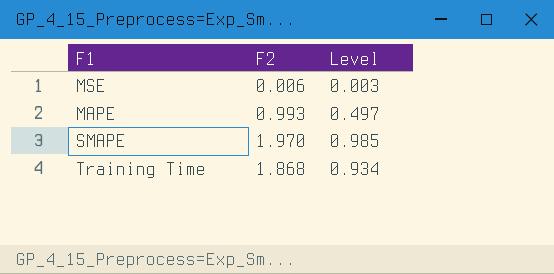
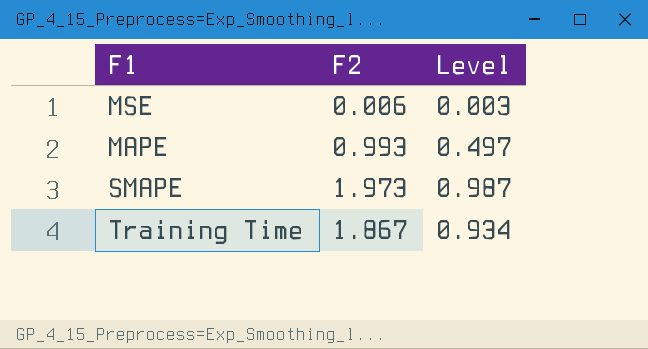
SMAPE | F2: 1.970 -> 1.973
SMAPE | Level: 0.985 -> 0.987
Training Time | F2: 1.868 -> 1.867

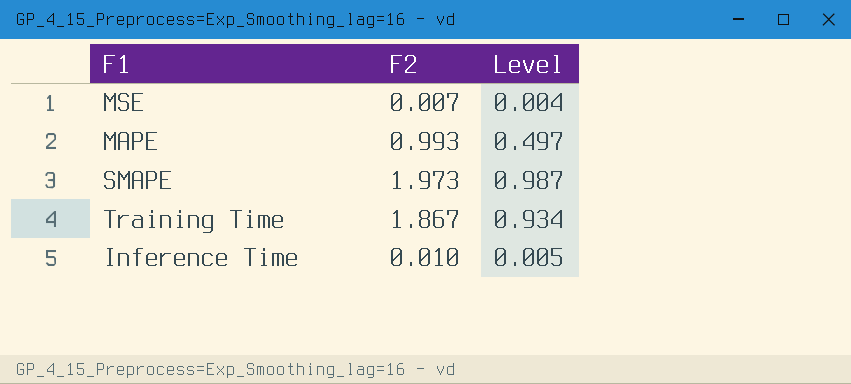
MSE | F2: 0.006 -> 0.007
MSE | Level: 0.003 -> 0.004
row Inference Time: none -> 0.010 | 0.005

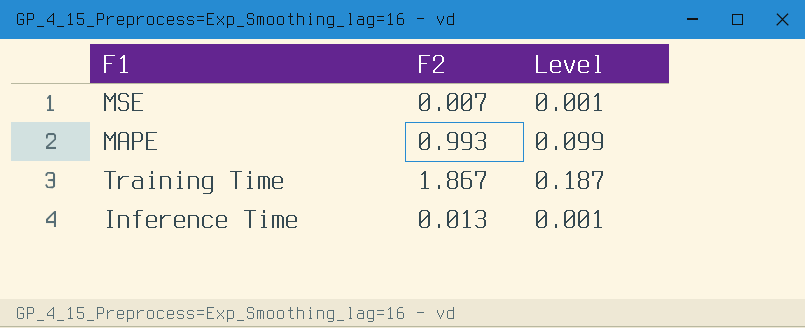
column Level | formula: [F2] * 0.5 -> [F2] * 0.1
row SMAPE: 1.973 | 0.987 -> none
Inference Time | F2: 0.010 -> 0.013

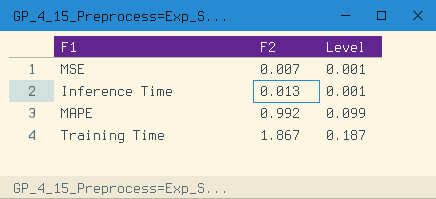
row order: none -> F2 ascending
MAPE | F2: 0.993 -> 0.992

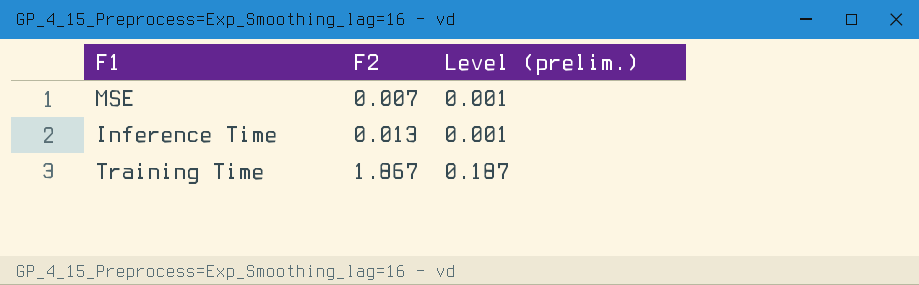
column name: Level -> Level (prelim.)
row MAPE: 0.992 | 0.099 -> none

